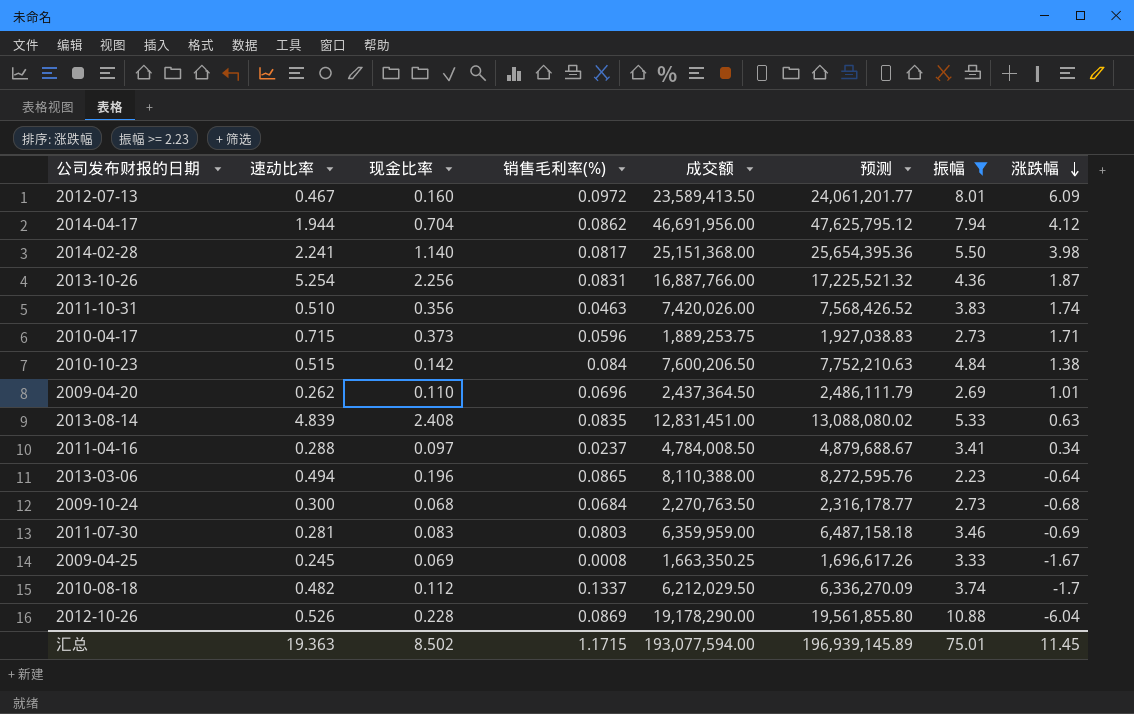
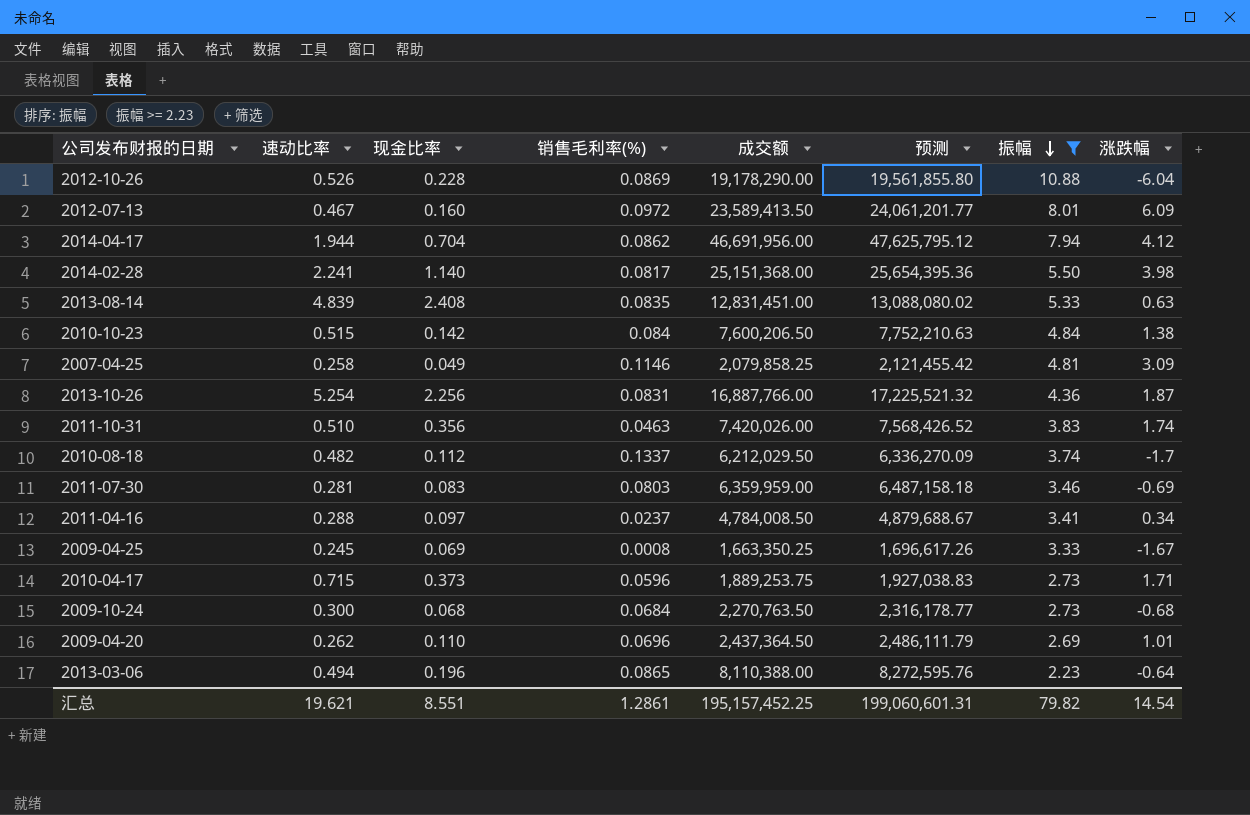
row order: 涨跌幅 descending -> 振幅 descending
row 2007-04-25: none -> 0.258 | 0.049 | 0.1146 | 2,079,858.25 | 2,121,455.42 | 4.81 | 3.09
汇总 | 速动比率: 19.363 -> 19.621
汇总 | 现金比率: 8.502 -> 8.551
汇总 | 销售毛利率(%): 1.1715 -> 1.2861
汇总 | 成交额: 193,077,594.00 -> 195,157,452.25
汇总 | 预测: 196,939,145.89 -> 199,060,601.31
汇总 | 振幅: 75.01 -> 79.82
汇总 | 涨跌幅: 11.45 -> 14.54

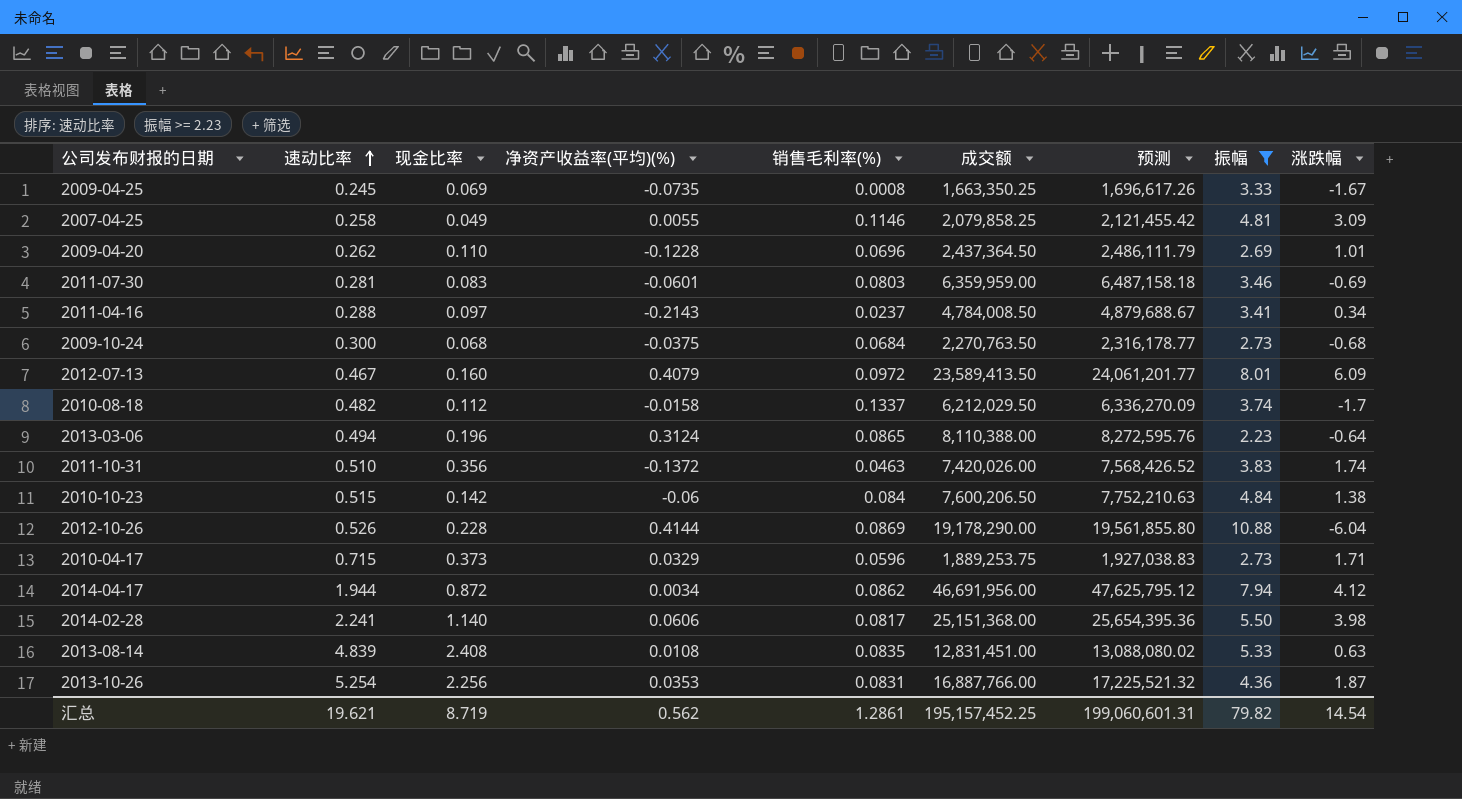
row order: 振幅 descending -> 速动比率 ascending
column 净资产收益率(平均)(%) | position: none -> 4
2014-04-17 | 现金比率: 0.704 -> 0.872
汇总 | 现金比率: 8.551 -> 8.719

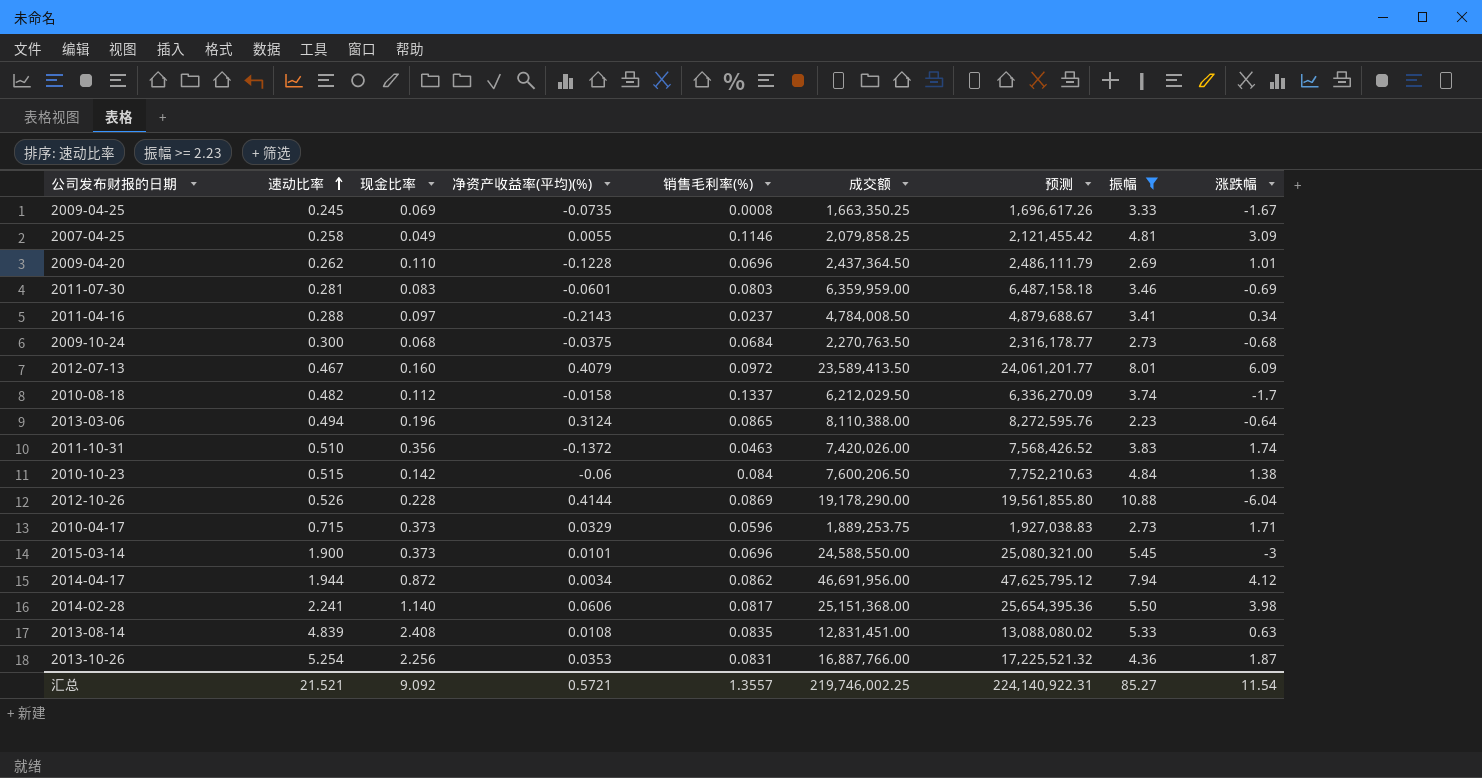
row 2015-03-14: none -> 1.900 | 0.373 | 0.0101 | 0.0696 | 24,588,550.00 | 25,080,321.00 | 5.45 | -3
汇总 | 速动比率: 19.621 -> 21.521
汇总 | 现金比率: 8.719 -> 9.092
汇总 | 净资产收益率(平均)(%): 0.562 -> 0.5721
汇总 | 销售毛利率(%): 1.2861 -> 1.3557
汇总 | 成交额: 195,157,452.25 -> 219,746,002.25
汇总 | 预测: 199,060,601.31 -> 224,140,922.31
汇总 | 振幅: 79.82 -> 85.27
汇总 | 涨跌幅: 14.54 -> 11.54

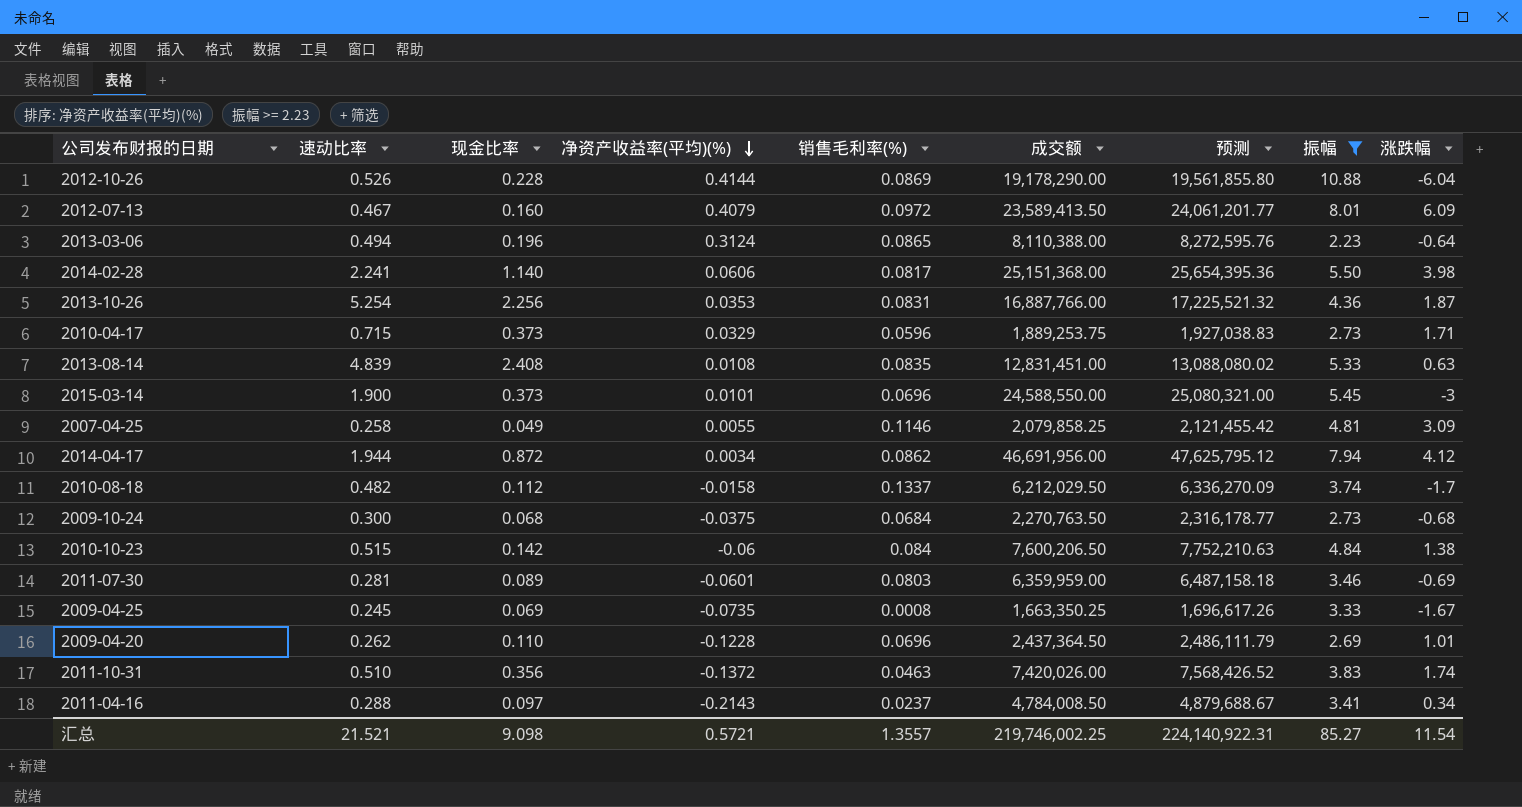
row order: 速动比率 ascending -> 净资产收益率(平均)(%) descending
2011-07-30 | 现金比率: 0.083 -> 0.089
汇总 | 现金比率: 9.092 -> 9.098

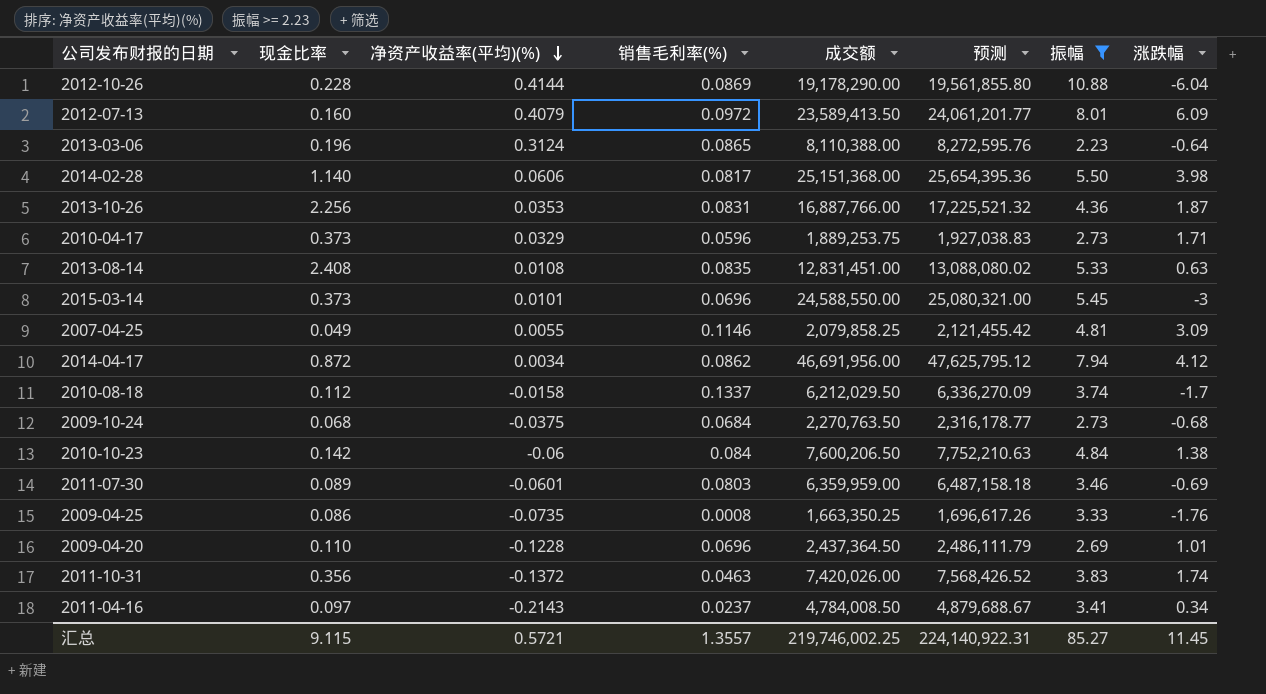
column 速动比率 | position: 2 -> none
2009-04-25 | 现金比率: 0.069 -> 0.086
2009-04-25 | 涨跌幅: -1.67 -> -1.76
汇总 | 现金比率: 9.098 -> 9.115
汇总 | 涨跌幅: 11.54 -> 11.45

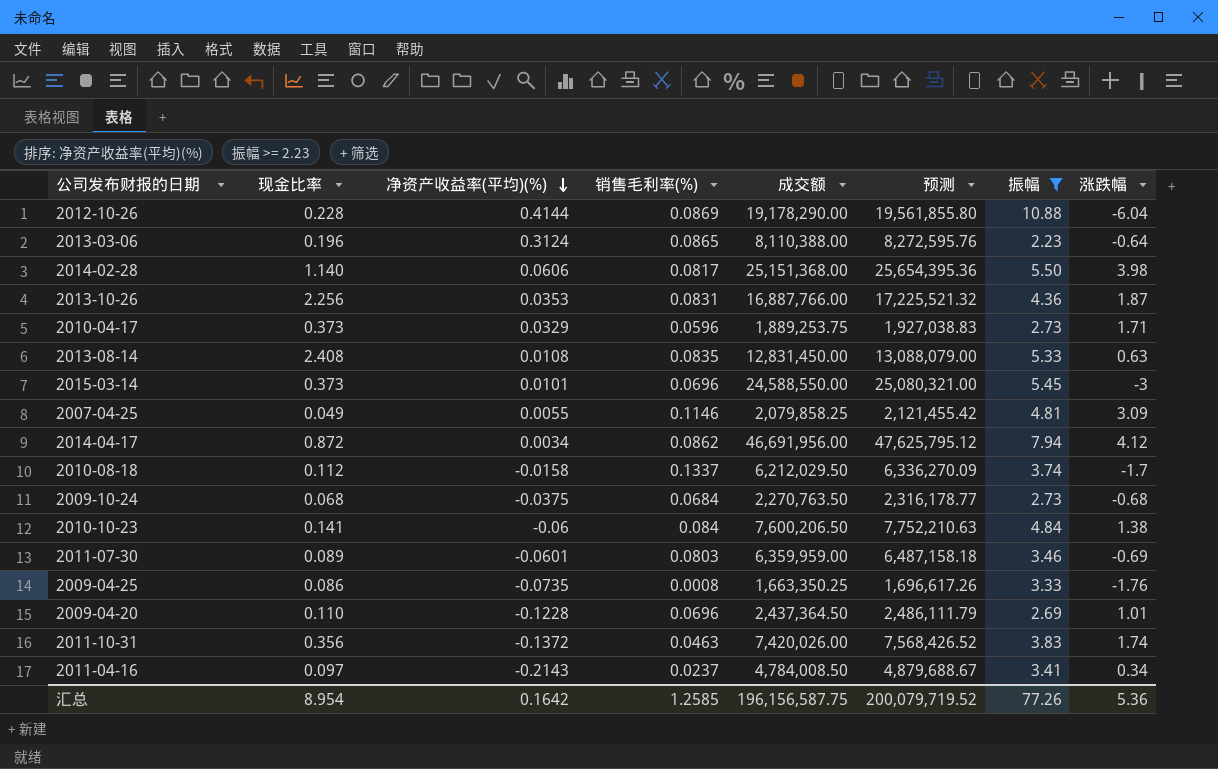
row 2012-07-13: 0.160 | 0.4079 | 0.0972 | 23,589,413.50 | 24,061,201.77 | 8.01 | 6.09 -> none
2013-08-14 | 成交额: 12,831,451.00 -> 12,831,450.00
2013-08-14 | 预测: 13,088,080.02 -> 13,088,079.00
2010-10-23 | 现金比率: 0.142 -> 0.141
汇总 | 现金比率: 9.115 -> 8.954
汇总 | 净资产收益率(平均)(%): 0.5721 -> 0.1642
汇总 | 销售毛利率(%): 1.3557 -> 1.2585
汇总 | 成交额: 219,746,002.25 -> 196,156,587.75
汇总 | 预测: 224,140,922.31 -> 200,079,719.52
汇总 | 振幅: 85.27 -> 77.26
汇总 | 涨跌幅: 11.45 -> 5.36

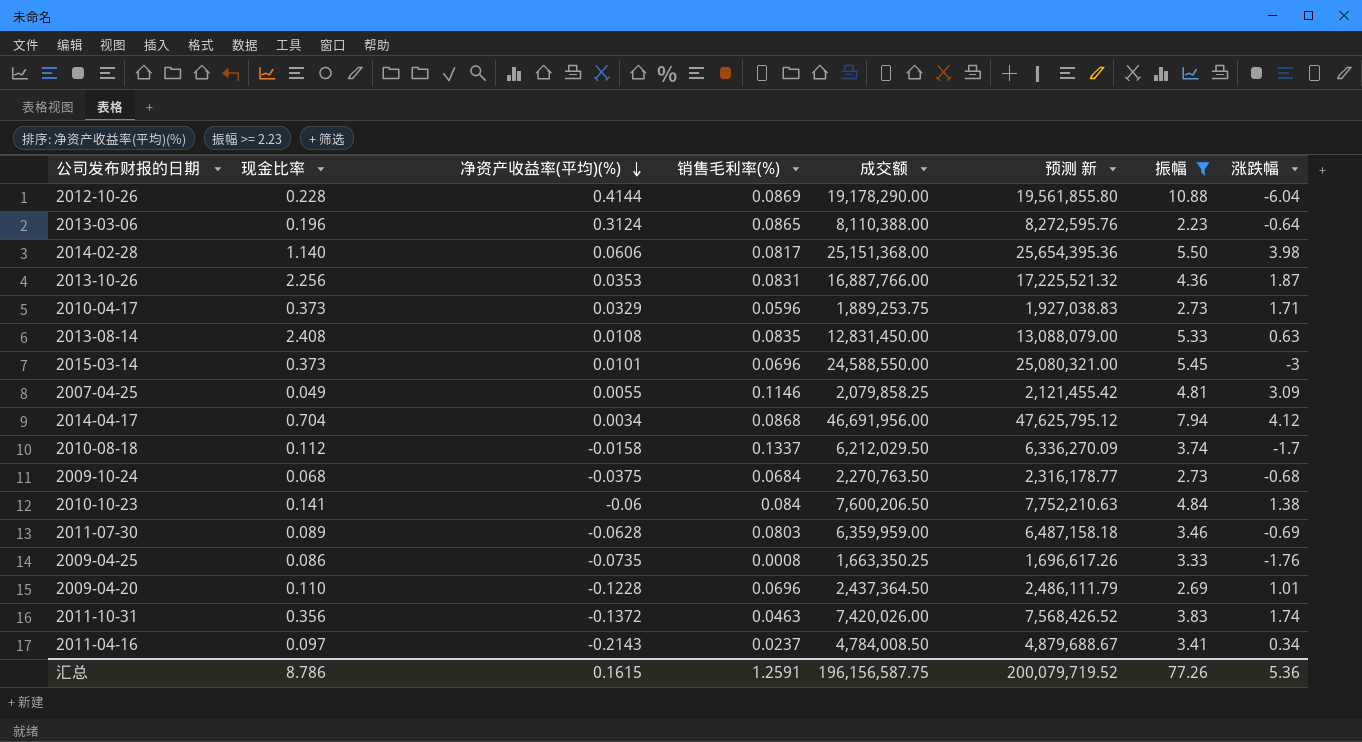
column name: 预测 -> 预测 新
2014-04-17 | 现金比率: 0.872 -> 0.704
2014-04-17 | 销售毛利率(%): 0.0862 -> 0.0868
2011-07-30 | 净资产收益率(平均)(%): -0.0601 -> -0.0628
汇总 | 现金比率: 8.954 -> 8.786
汇总 | 净资产收益率(平均)(%): 0.1642 -> 0.1615
汇总 | 销售毛利率(%): 1.2585 -> 1.2591

